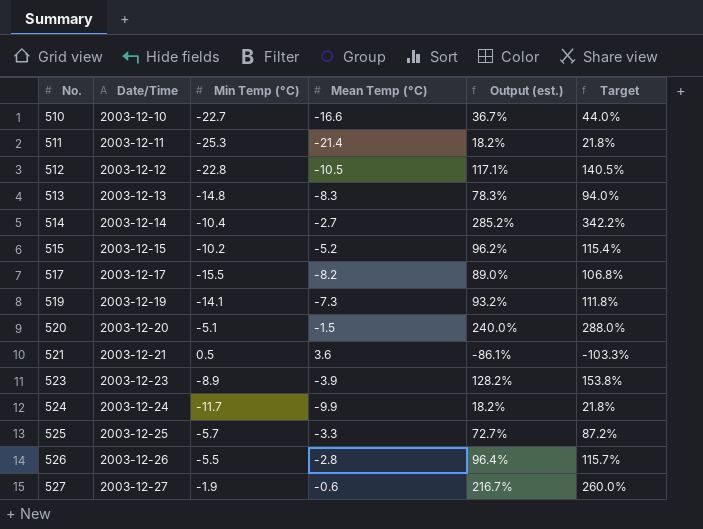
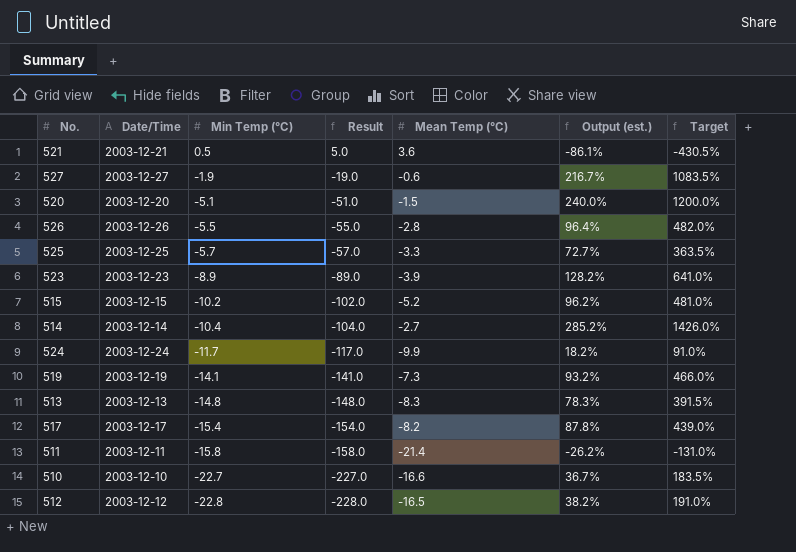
row order: No. ascending -> Min Temp (°C) descending
column Result | formula: none -> [Min Temp (°C)] * 10
column Target | formula: [Output (est.)] * 1.2 -> [Output (est.)] * 5
517 | Min Temp (°C): -15.5 -> -15.4
517 | Output (est.): 89.0% -> 87.8%
511 | Min Temp (°C): -25.3 -> -15.8
511 | Output (est.): 18.2% -> -26.2%
512 | Mean Temp (°C): -10.5 -> -16.5
512 | Output (est.): 117.1% -> 38.2%

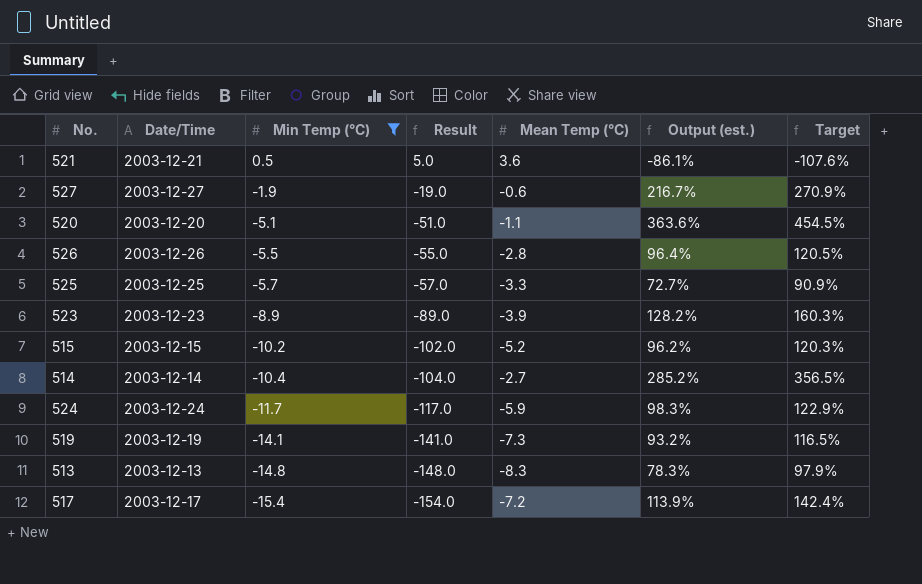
filter: none -> Min Temp (°C) >= -15.4
column Target | formula: [Output (est.)] * 5 -> [Output (est.)] * 1.25
520 | Mean Temp (°C): -1.5 -> -1.1
520 | Output (est.): 240.0% -> 363.6%
524 | Mean Temp (°C): -9.9 -> -5.9
524 | Output (est.): 18.2% -> 98.3%
517 | Mean Temp (°C): -8.2 -> -7.2
517 | Output (est.): 87.8% -> 113.9%

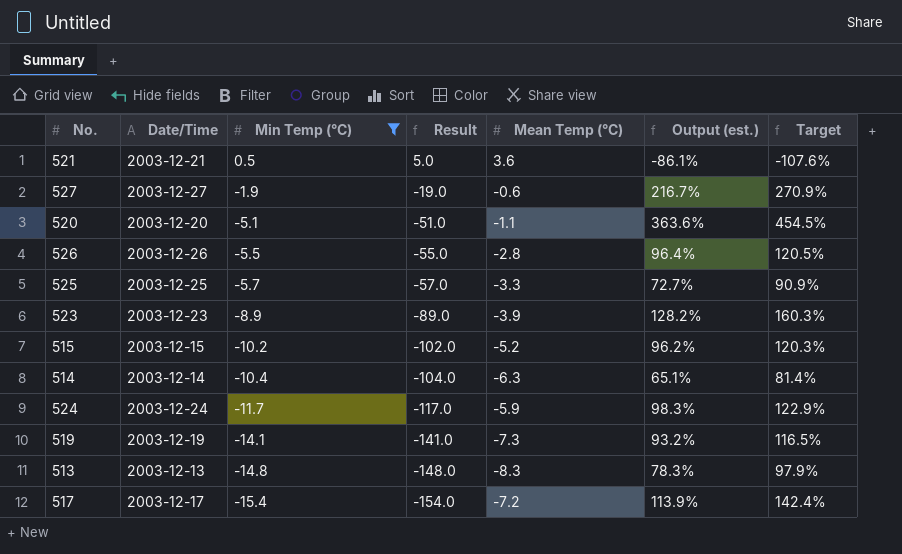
514 | Mean Temp (°C): -2.7 -> -6.3
514 | Output (est.): 285.2% -> 65.1%
514 | Target: 356.5% -> 81.4%

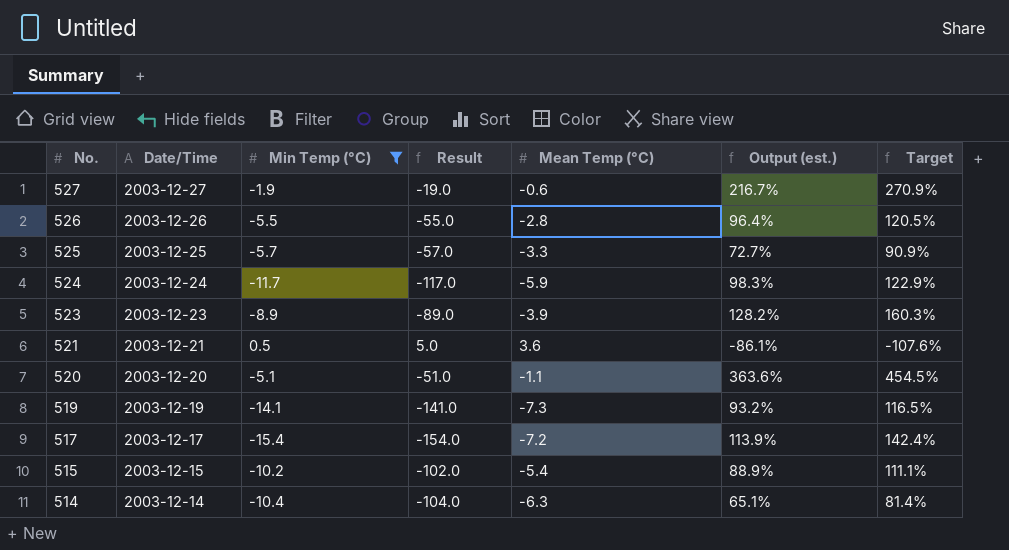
row order: Min Temp (°C) descending -> No. descending
row 513: 2003-12-13 | -14.8 | -148.0 | -8.3 | 78.3% | 97.9% -> none
515 | Mean Temp (°C): -5.2 -> -5.4
515 | Output (est.): 96.2% -> 88.9%
515 | Target: 120.3% -> 111.1%

